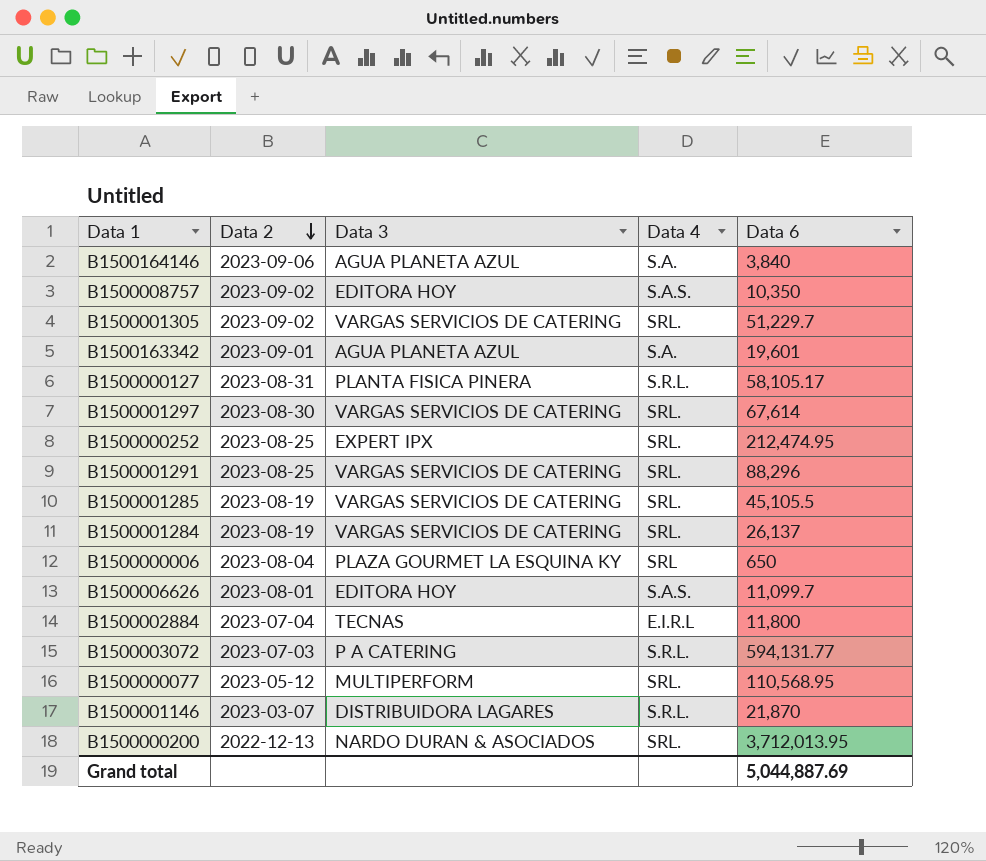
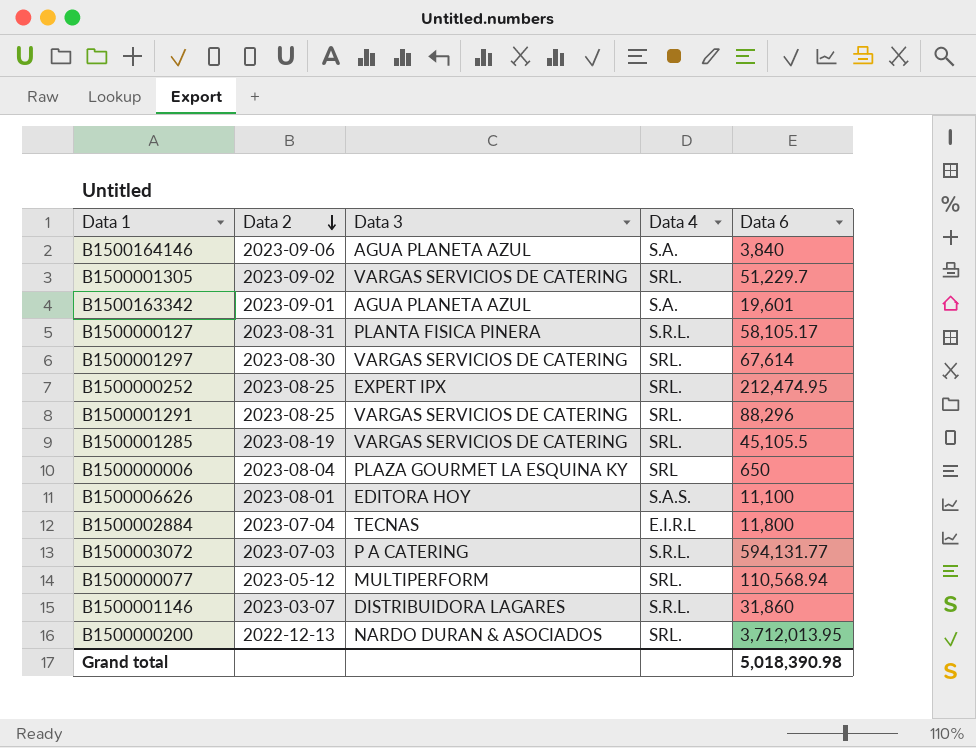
row B1500008757: 2023-09-02 | EDITORA HOY | S.A.S. | 10,350 -> none
row B1500001284: 2023-08-19 | VARGAS SERVICIOS DE CATERING | SRL. | 26,137 -> none
B1500006626 | Data 6: 11,099.7 -> 11,100
B1500000077 | Data 6: 110,568.95 -> 110,568.94
B1500001146 | Data 6: 21,870 -> 31,860
Grand total | Data 6: 5,044,887.69 -> 5,018,390.98

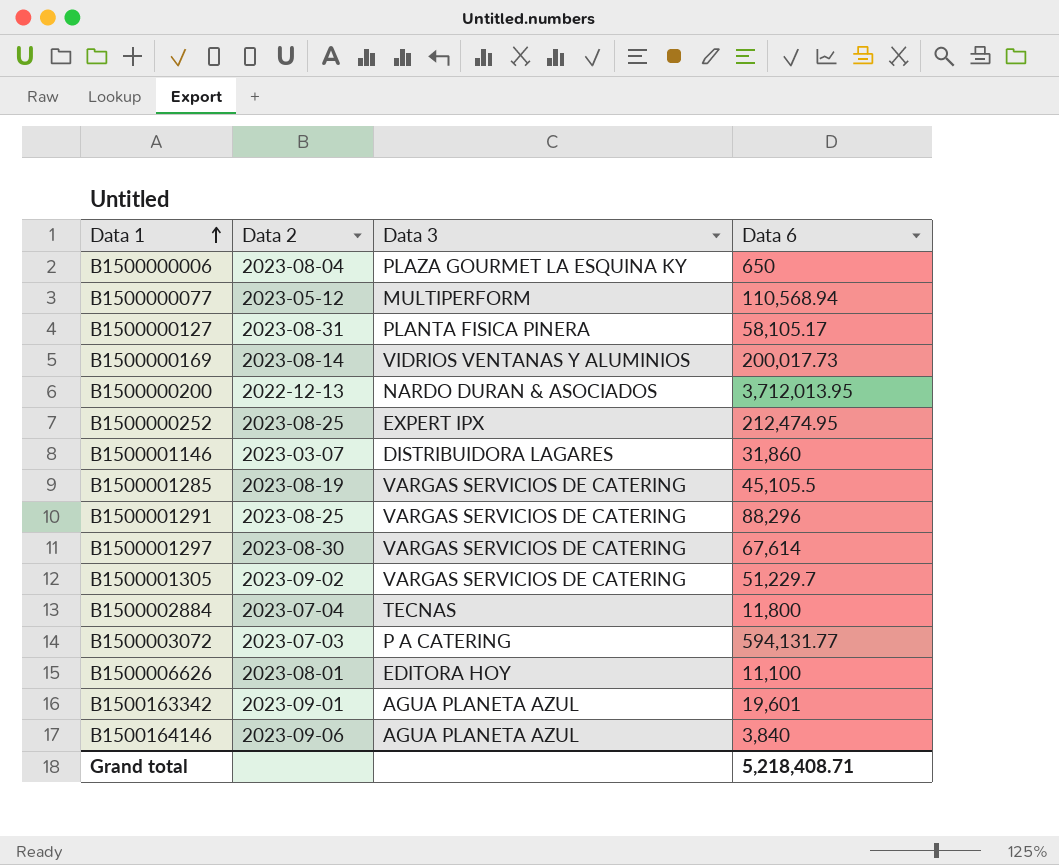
row order: Data 2 descending -> Data 1 ascending
column Data 4 | position: 4 -> none
row B1500000169: none -> 2023-08-14 | VIDRIOS VENTANAS Y ALUMINIOS | 200,017.73
Grand total | Data 6: 5,018,390.98 -> 5,218,408.71

